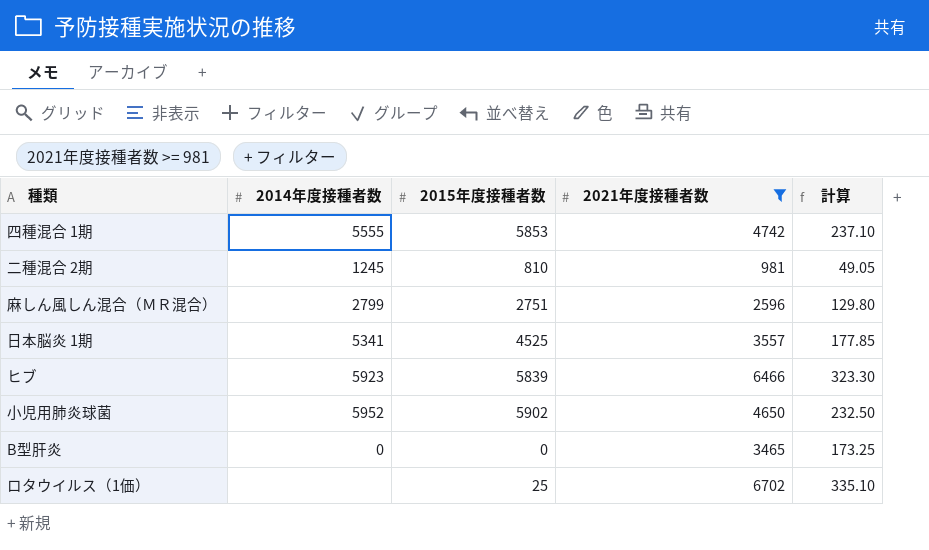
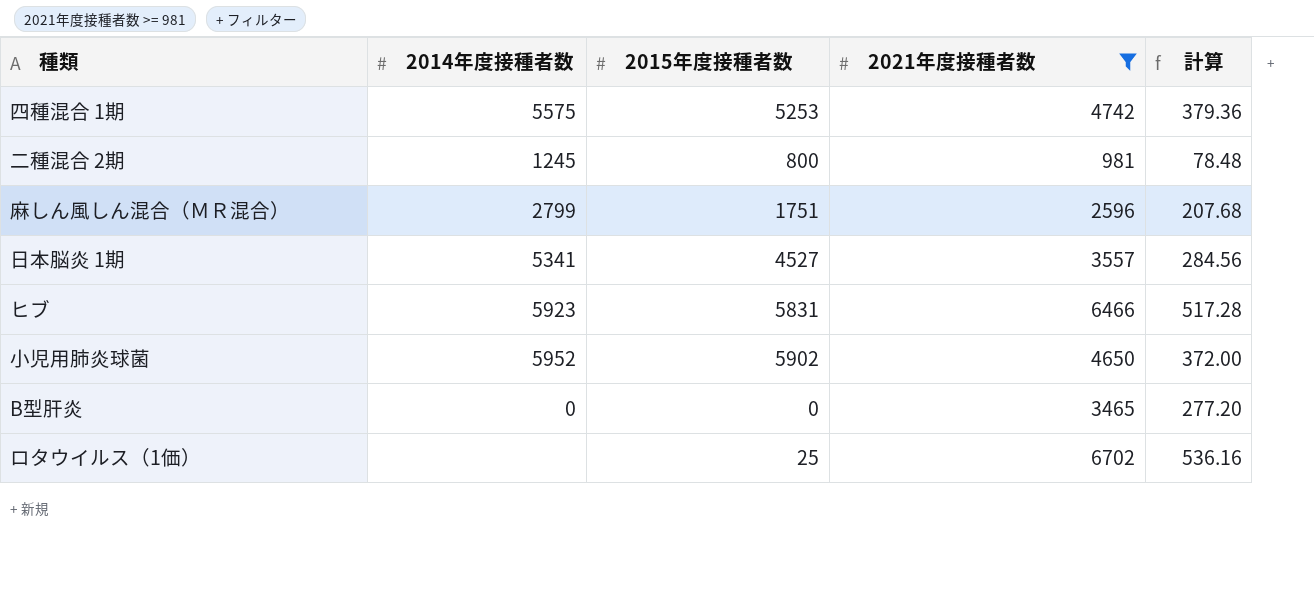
column 計算 | formula: [2021年度接種者数] * 0.05 -> [2021年度接種者数] * 0.08
四種混合 1期 | 2014年度接種者数: 5555 -> 5575
四種混合 1期 | 2015年度接種者数: 5853 -> 5253
二種混合 2期 | 2015年度接種者数: 810 -> 800
麻しん風しん混合（ＭＲ混合） | 2015年度接種者数: 2751 -> 1751
日本脳炎 1期 | 2015年度接種者数: 4525 -> 4527
ヒブ | 2015年度接種者数: 5839 -> 5831

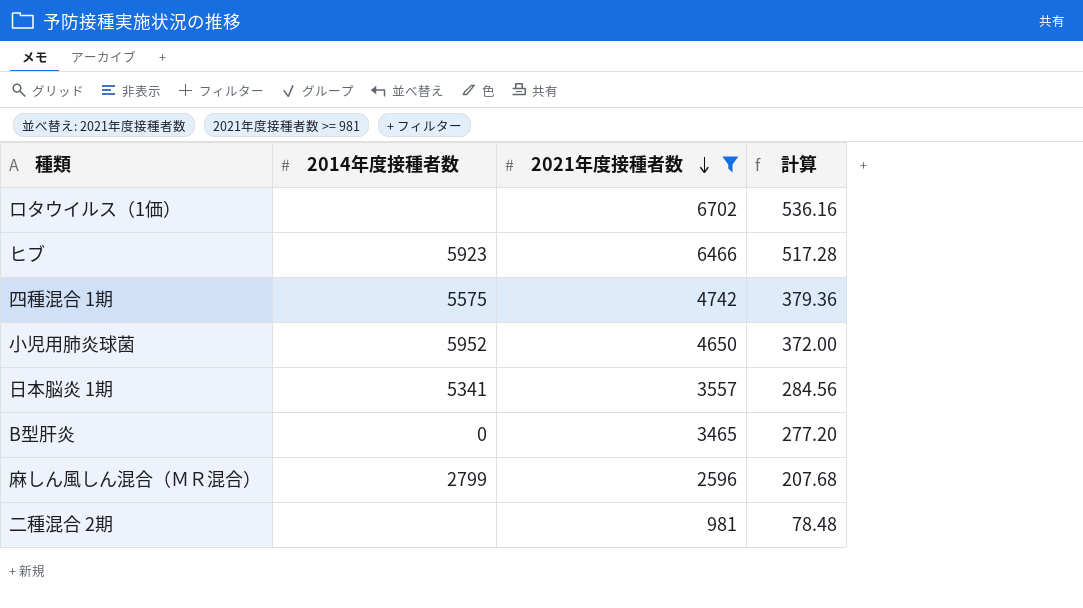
row order: none -> 2021年度接種者数 descending
column 2015年度接種者数 | position: 3 -> none
二種混合 2期 | 2014年度接種者数: 1245 -> none

